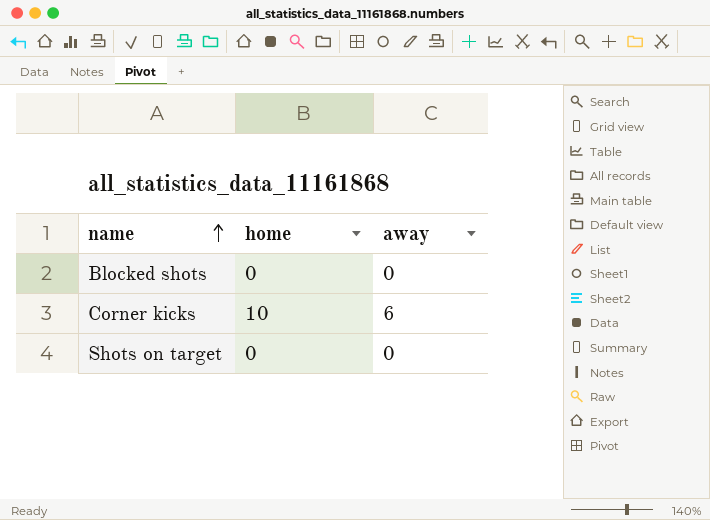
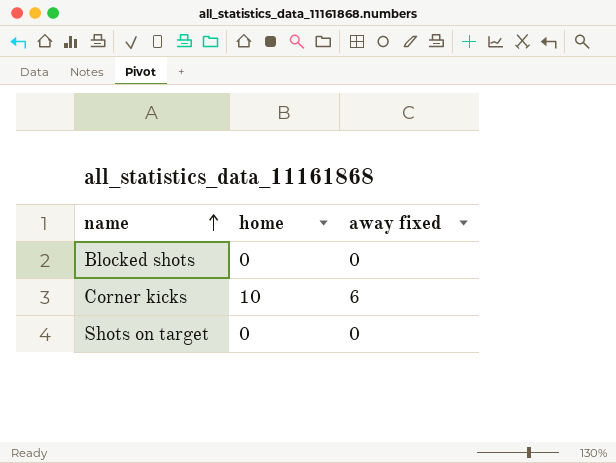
column name: away -> away fixed

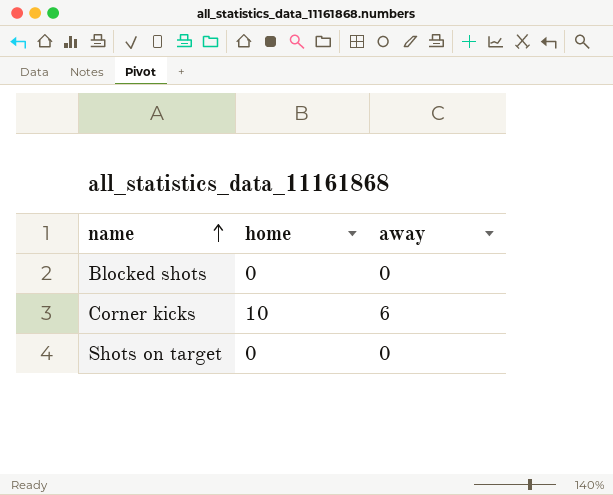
column name: away fixed -> away

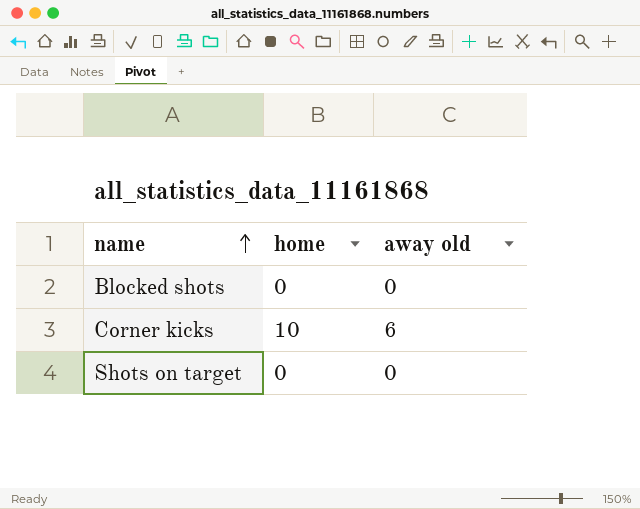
column name: away -> away old

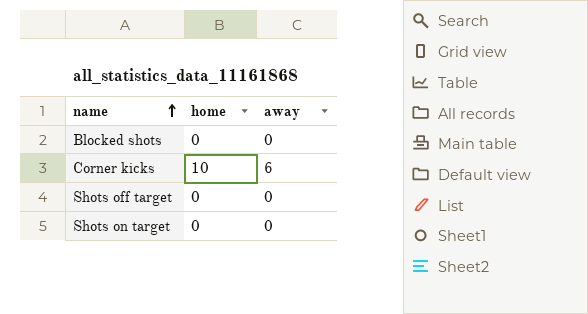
column name: away old -> away
row Shots off target: none -> 0 | 0

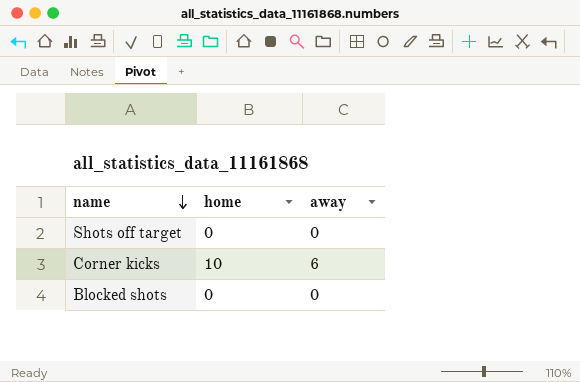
row order: name ascending -> name descending
row Shots on target: 0 | 0 -> none

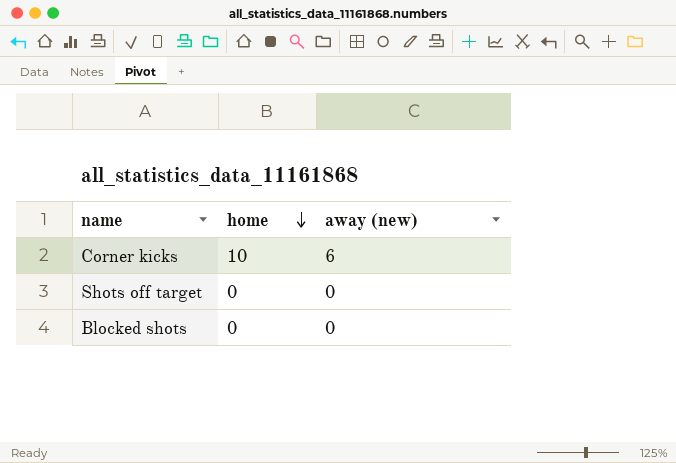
row order: name descending -> home descending
column name: away -> away (new)

